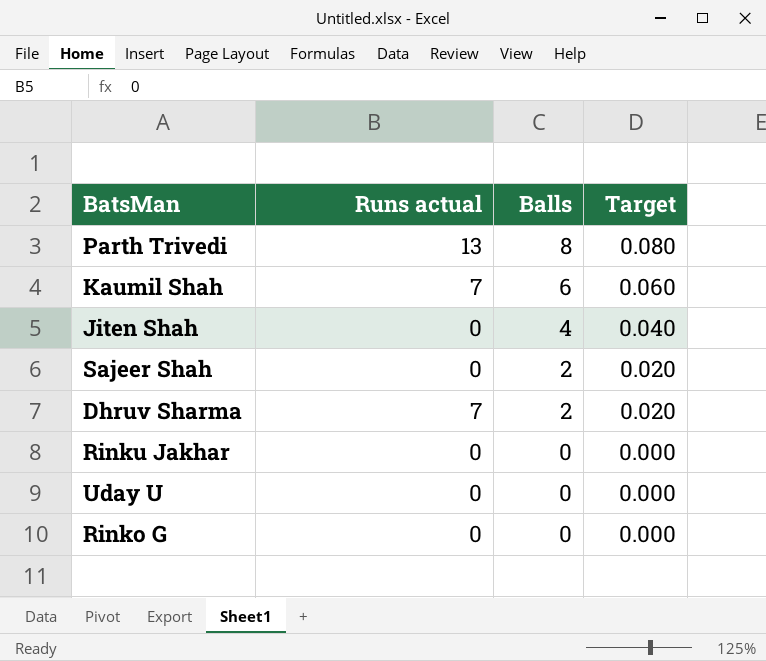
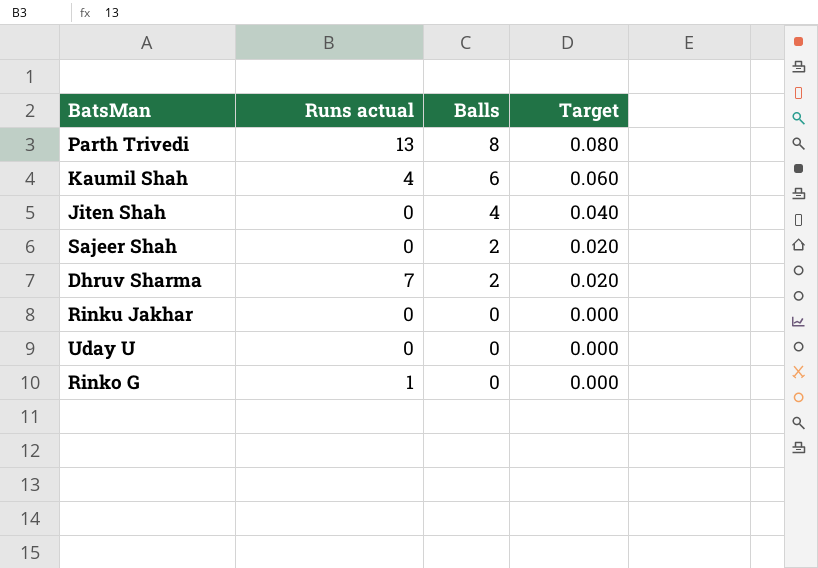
Kaumil Shah | Runs actual: 7 -> 4
Rinko G | Runs actual: 0 -> 1

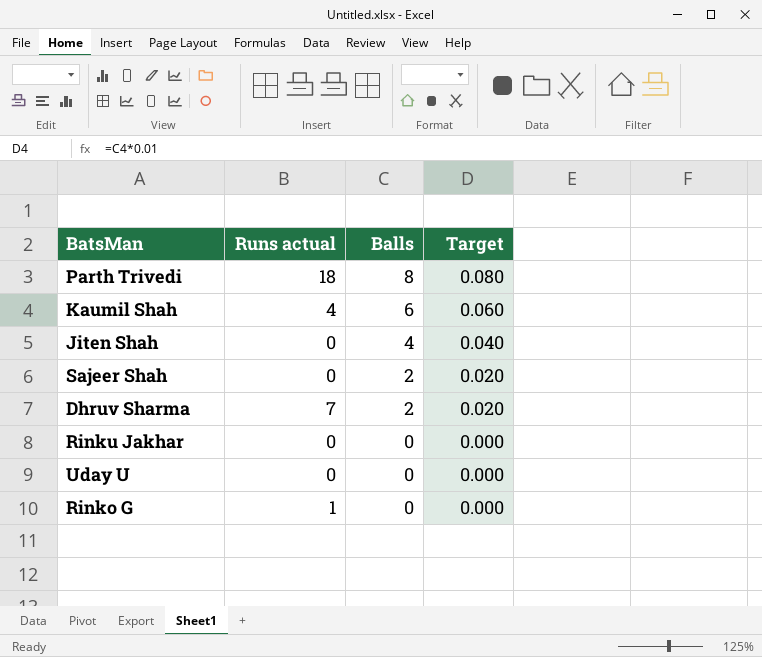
Parth Trivedi | Runs actual: 13 -> 18

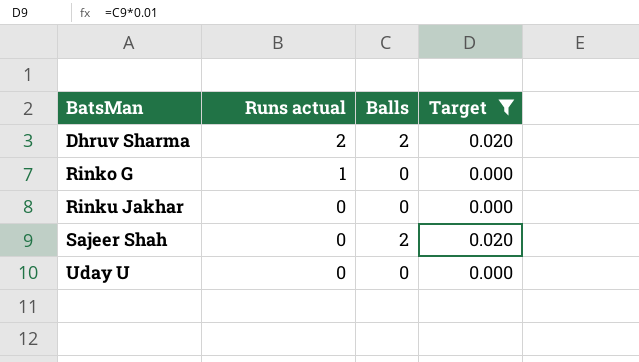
filter: none -> Target <= 0.020
row order: Balls descending -> BatsMan ascending
Dhruv Sharma | Runs actual: 7 -> 2

